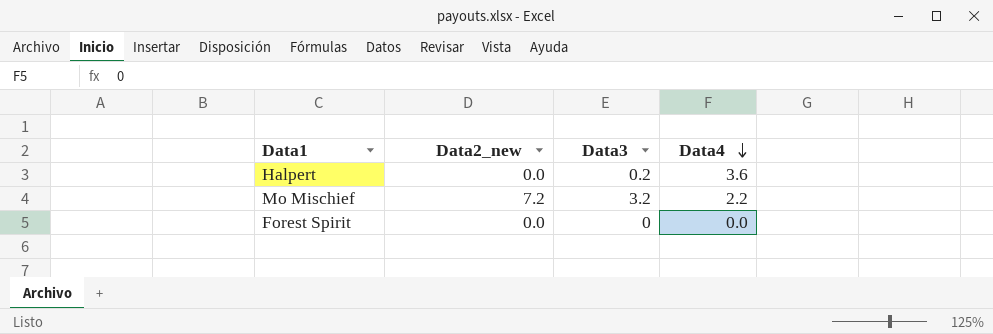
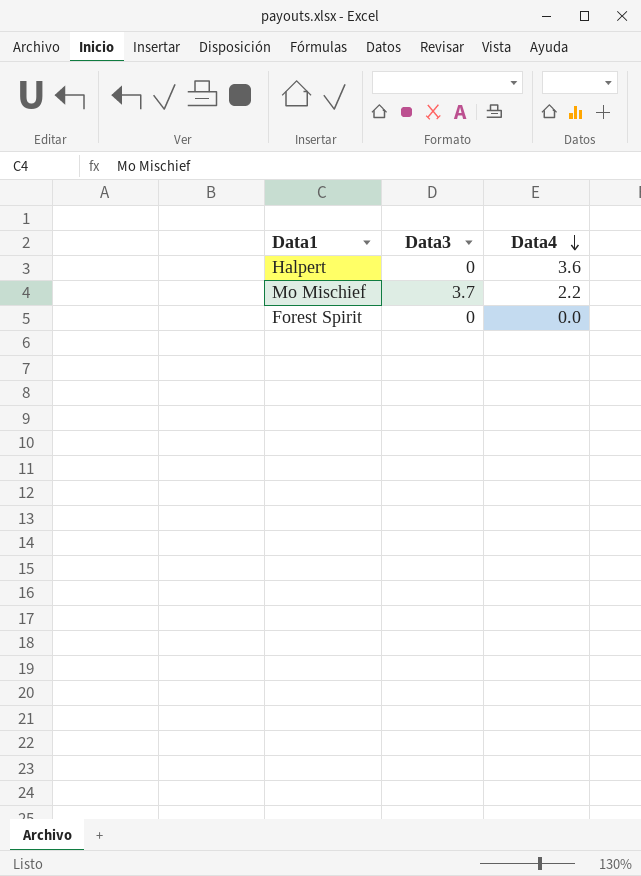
column Data2_new | position: 2 -> none
Halpert | Data3: 0.2 -> 0
Mo Mischief | Data3: 3.2 -> 3.7

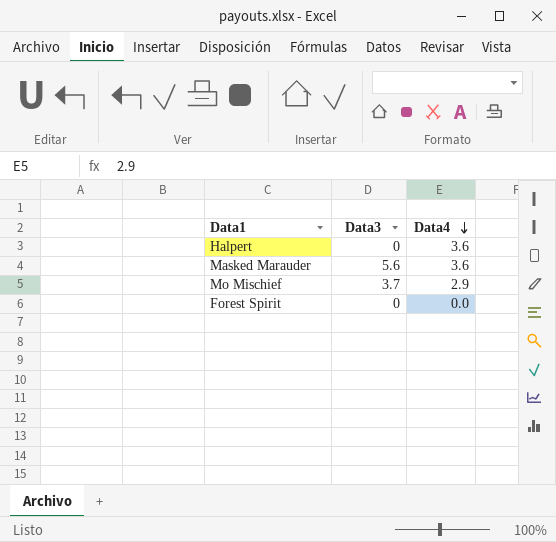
row Masked Marauder: none -> 5.6 | 3.6
Mo Mischief | Data4: 2.2 -> 2.9

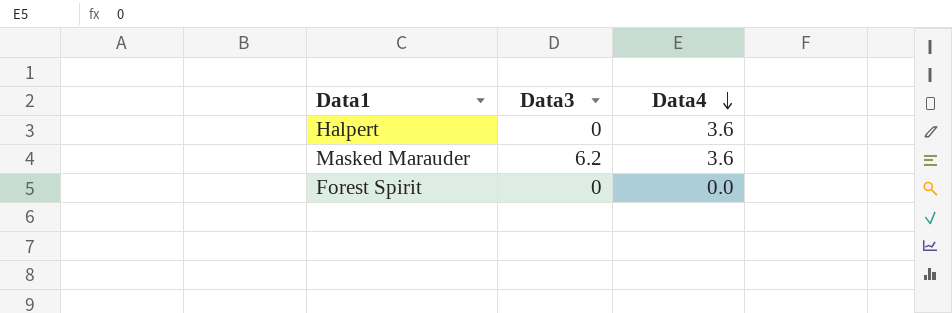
row Mo Mischief: 3.7 | 2.9 -> none
Masked Marauder | Data3: 5.6 -> 6.2

